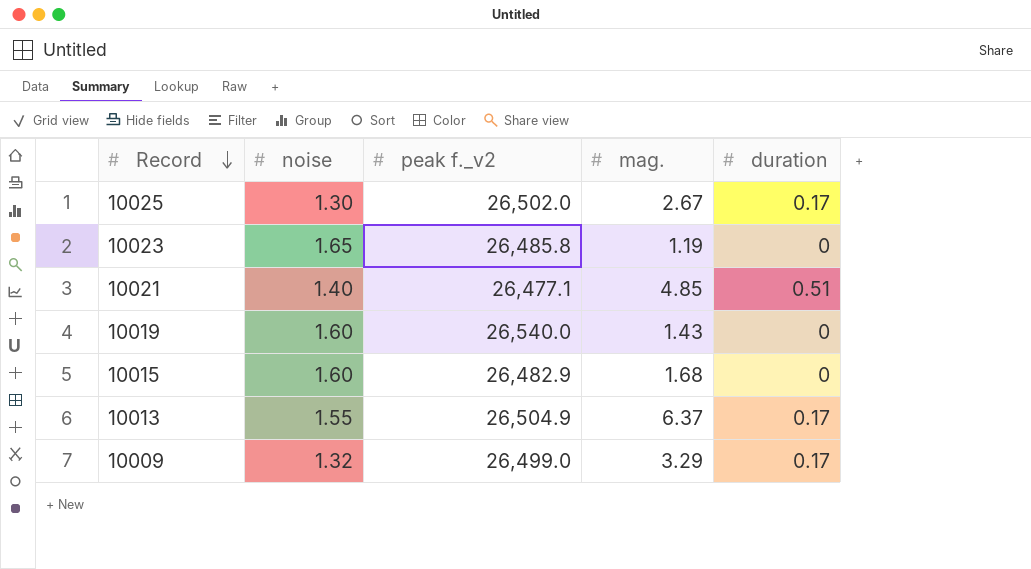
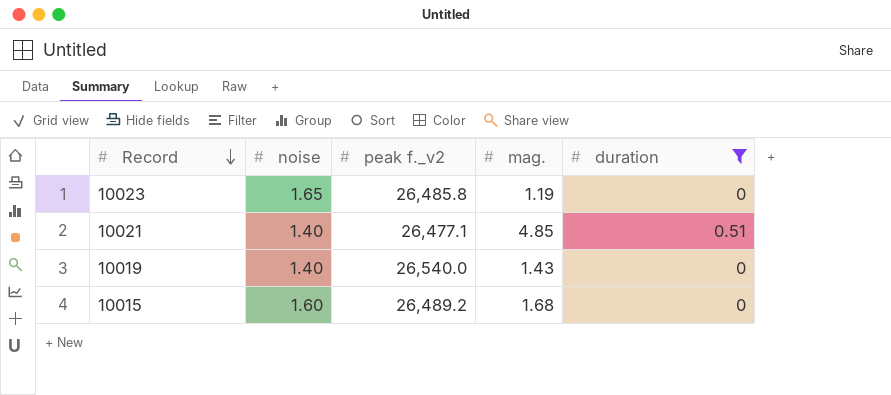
filter: none -> duration != 0.17
10019 | noise: 1.60 -> 1.40
10015 | peak f._v2: 26,482.9 -> 26,489.2

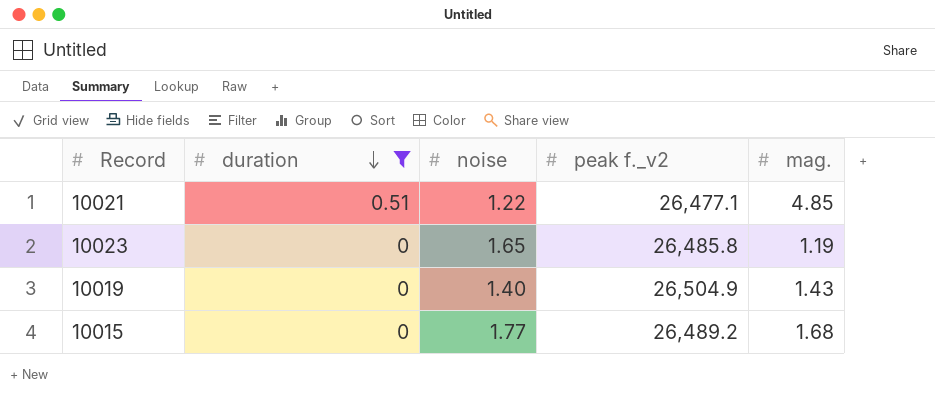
row order: Record descending -> duration descending
column duration | position: 5 -> 2
10021 | noise: 1.40 -> 1.22
10019 | peak f._v2: 26,540.0 -> 26,504.9
10015 | noise: 1.60 -> 1.77

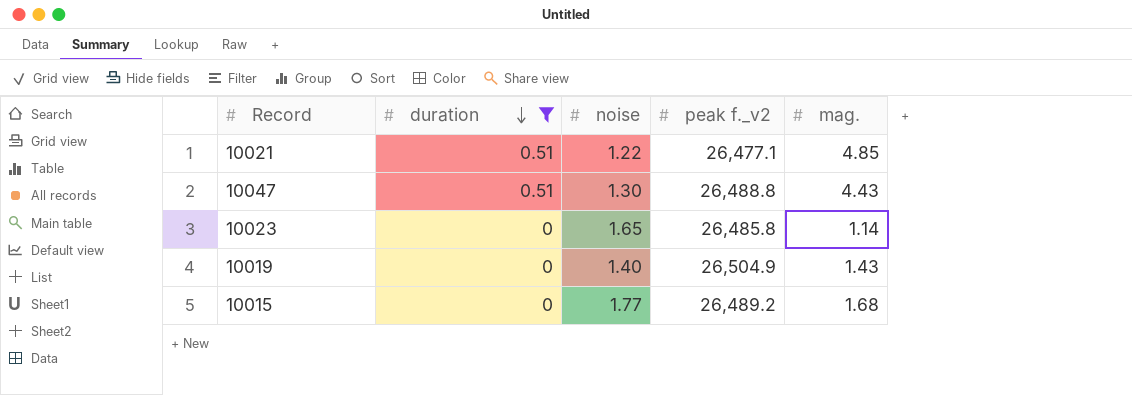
row 10047: none -> 0.51 | 1.30 | 26,488.8 | 4.43
10023 | mag.: 1.19 -> 1.14

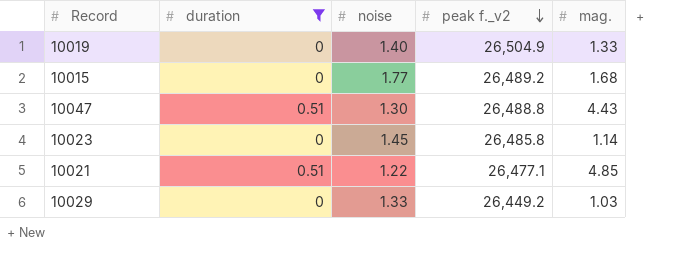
row order: duration descending -> peak f._v2 descending
10019 | mag.: 1.43 -> 1.33
10023 | noise: 1.65 -> 1.45
row 10029: none -> 0 | 1.33 | 26,449.2 | 1.03

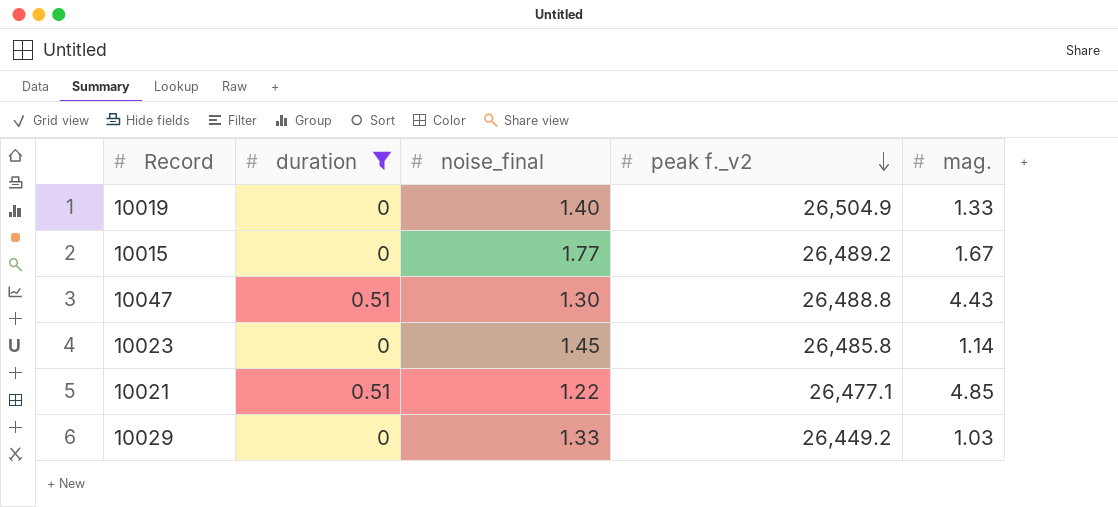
column name: noise -> noise_final
10015 | mag.: 1.68 -> 1.67

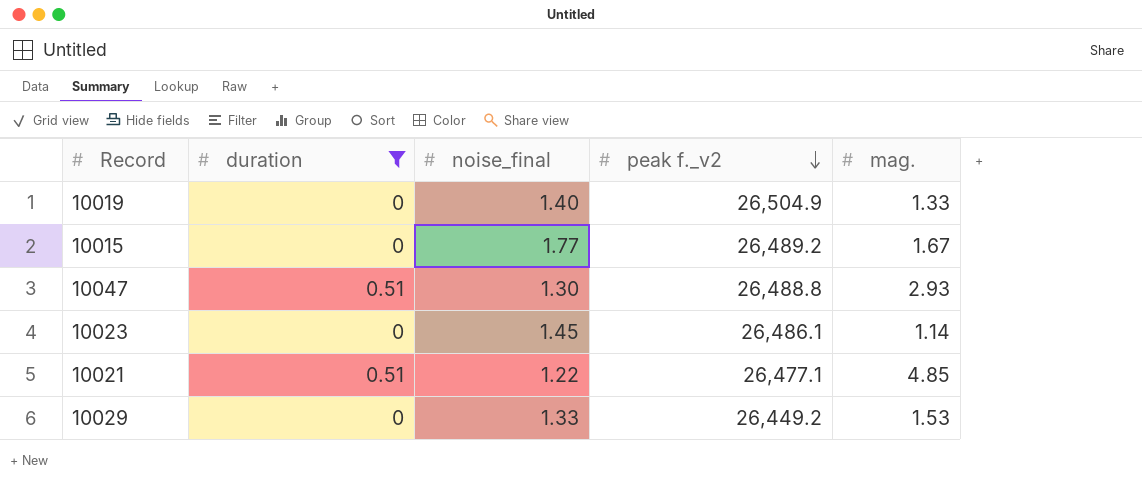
10047 | mag.: 4.43 -> 2.93
10023 | peak f._v2: 26,485.8 -> 26,486.1
10029 | mag.: 1.03 -> 1.53

